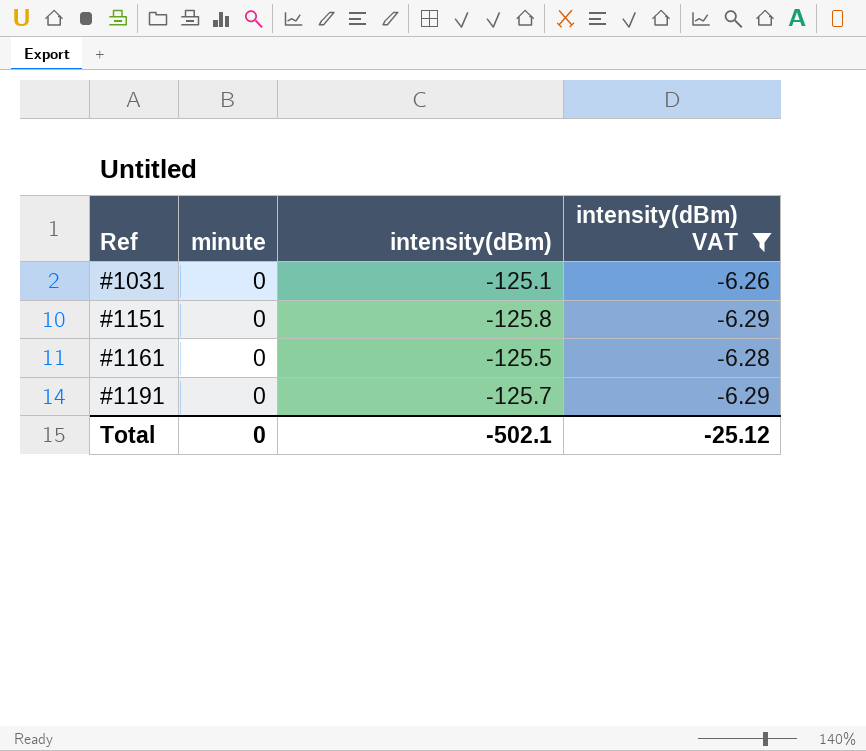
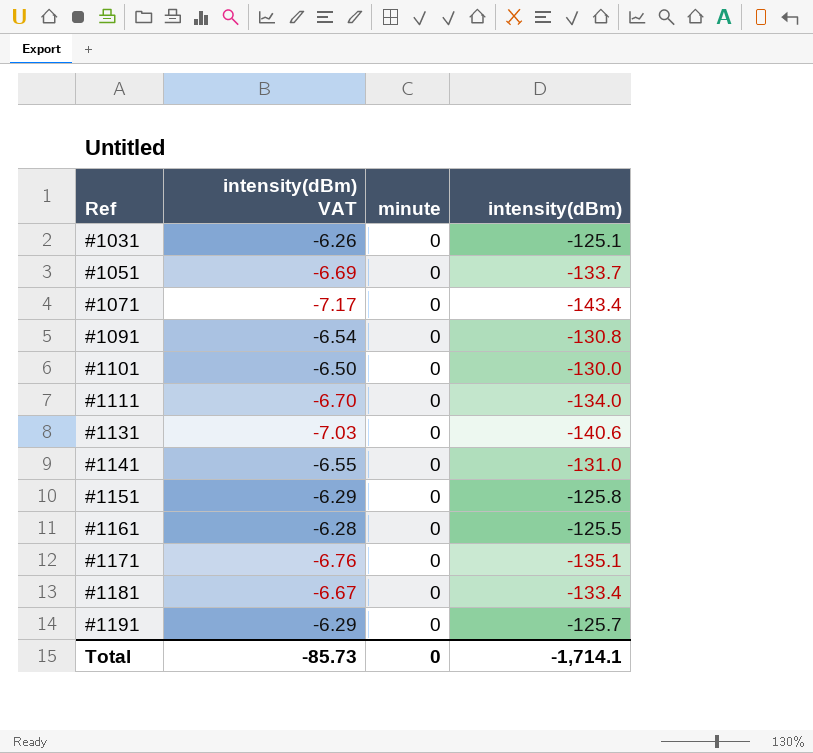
filter: intensity(dBm) VAT >= -6.29 -> none
column intensity(dBm) VAT | position: 4 -> 2
Total | intensity(dBm) VAT: -25.12 -> -85.73
Total | intensity(dBm): -502.1 -> -1,714.1

